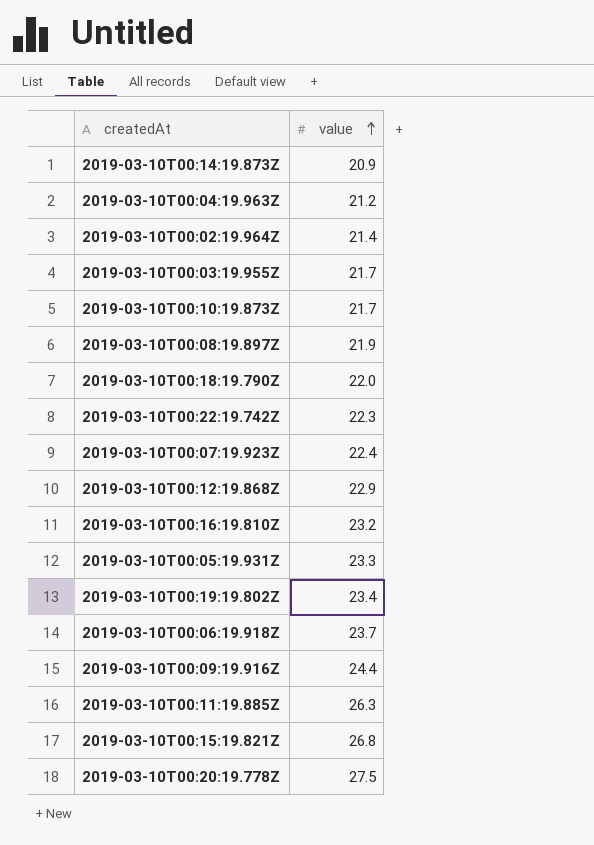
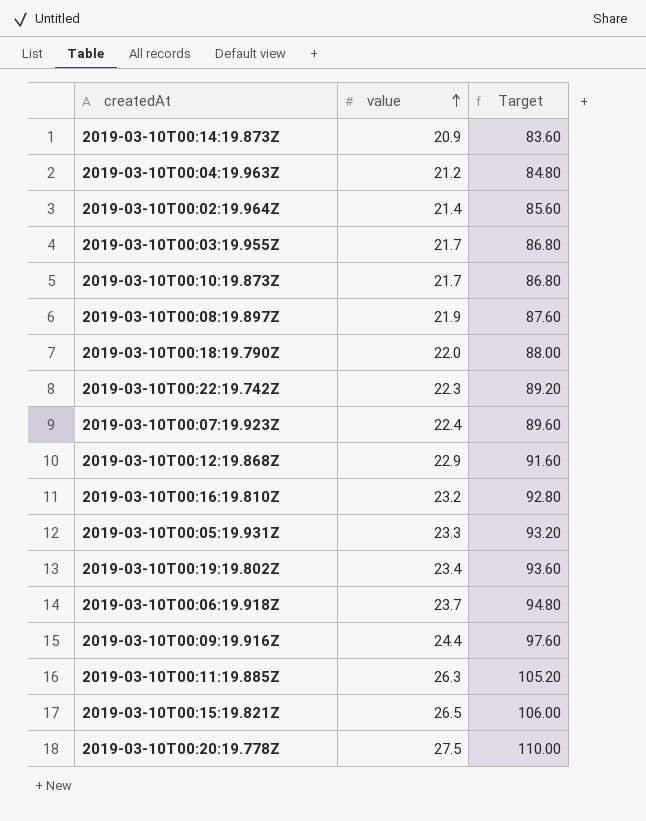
column Target | formula: none -> [value] * 4
2019-03-10T00:15:19.821Z | value: 26.8 -> 26.5

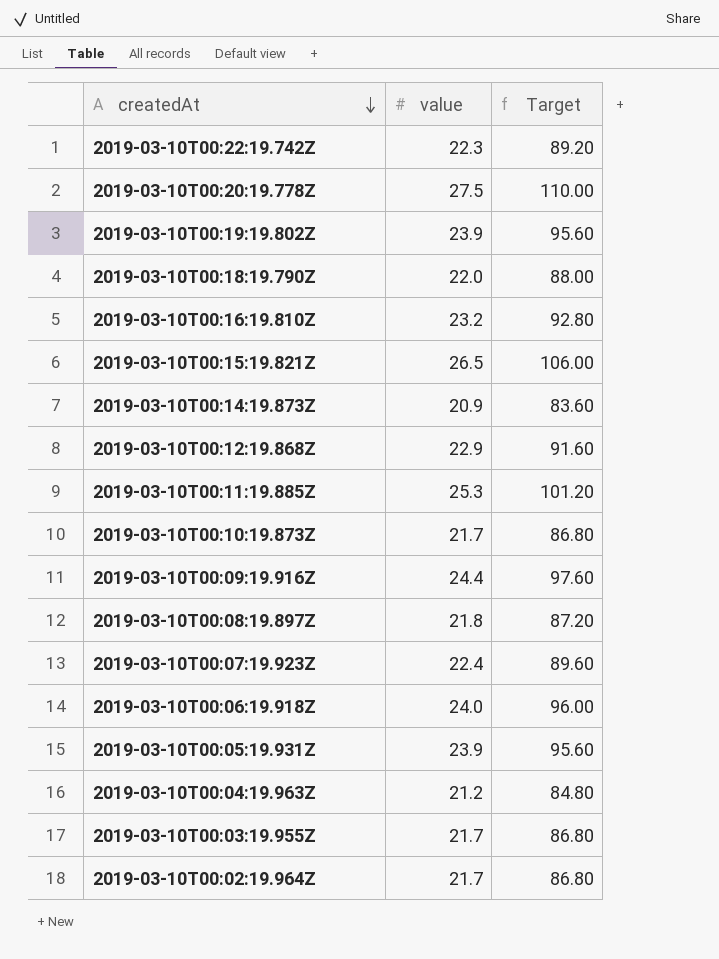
row order: value ascending -> createdAt descending
2019-03-10T00:19:19.802Z | value: 23.4 -> 23.9
2019-03-10T00:19:19.802Z | Target: 93.60 -> 95.60
2019-03-10T00:11:19.885Z | value: 26.3 -> 25.3
2019-03-10T00:11:19.885Z | Target: 105.20 -> 101.20
2019-03-10T00:08:19.897Z | value: 21.9 -> 21.8
2019-03-10T00:08:19.897Z | Target: 87.60 -> 87.20
2019-03-10T00:06:19.918Z | value: 23.7 -> 24.0
2019-03-10T00:06:19.918Z | Target: 94.80 -> 96.00
2019-03-10T00:05:19.931Z | value: 23.3 -> 23.9
2019-03-10T00:05:19.931Z | Target: 93.20 -> 95.60
2019-03-10T00:02:19.964Z | value: 21.4 -> 21.7
2019-03-10T00:02:19.964Z | Target: 85.60 -> 86.80

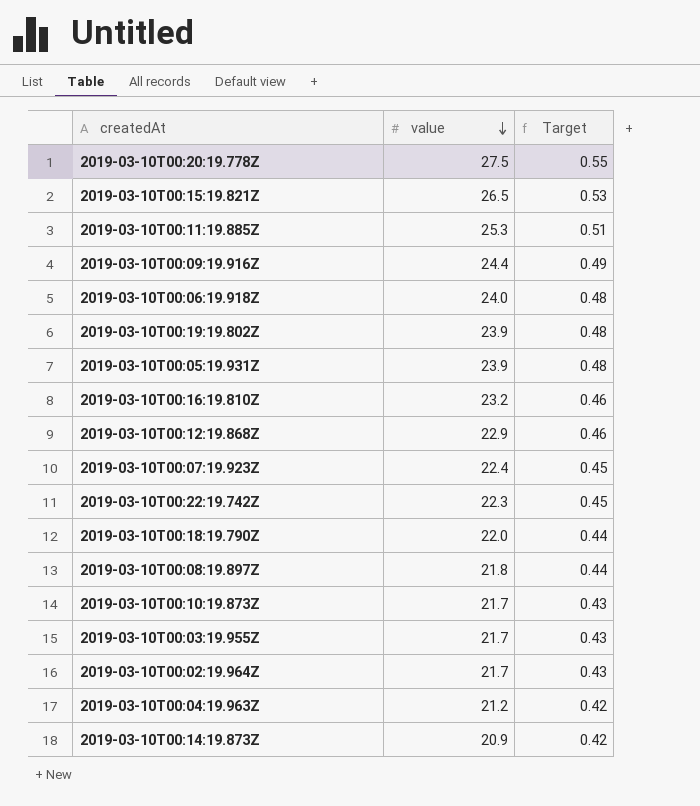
row order: createdAt descending -> value descending
column Target | formula: [value] * 4 -> [value] * 0.02

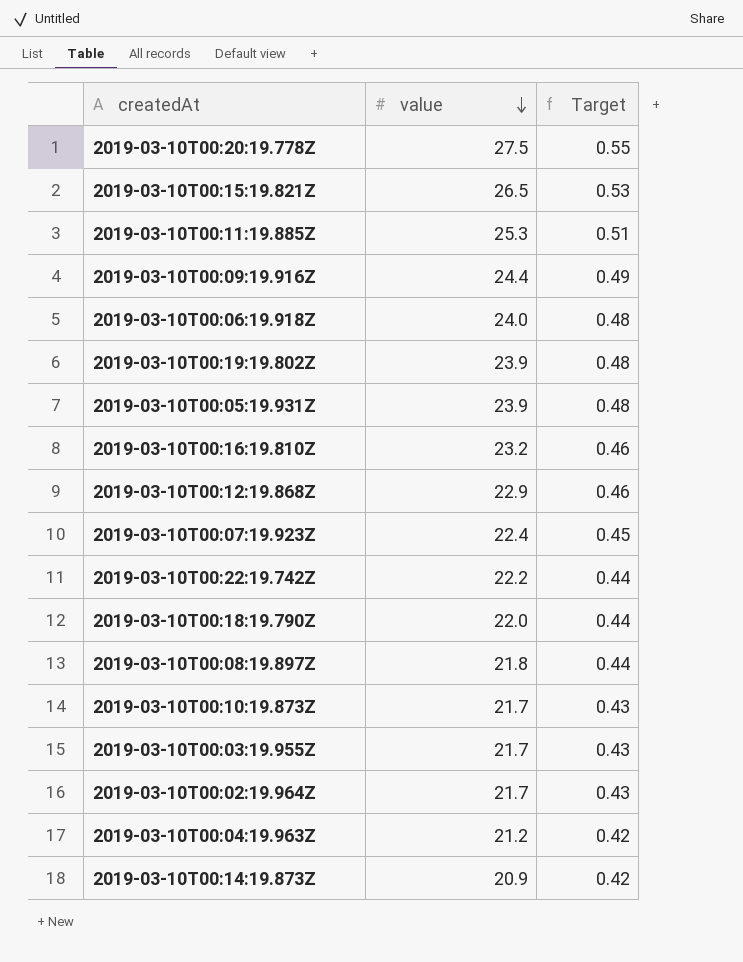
2019-03-10T00:22:19.742Z | value: 22.3 -> 22.2
2019-03-10T00:22:19.742Z | Target: 0.45 -> 0.44

